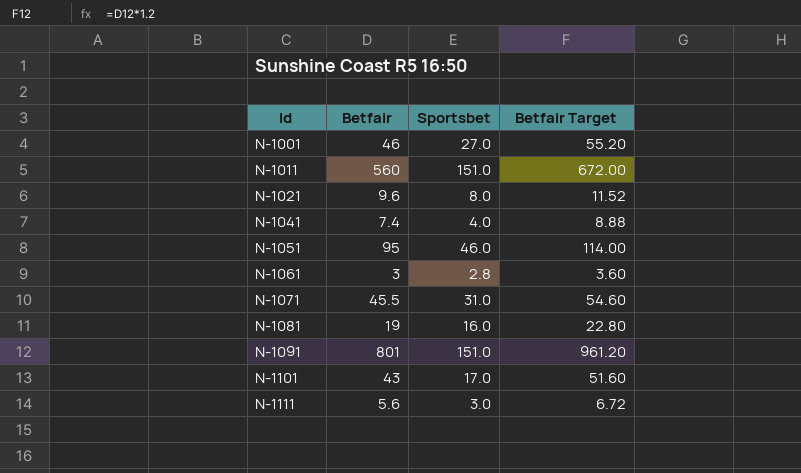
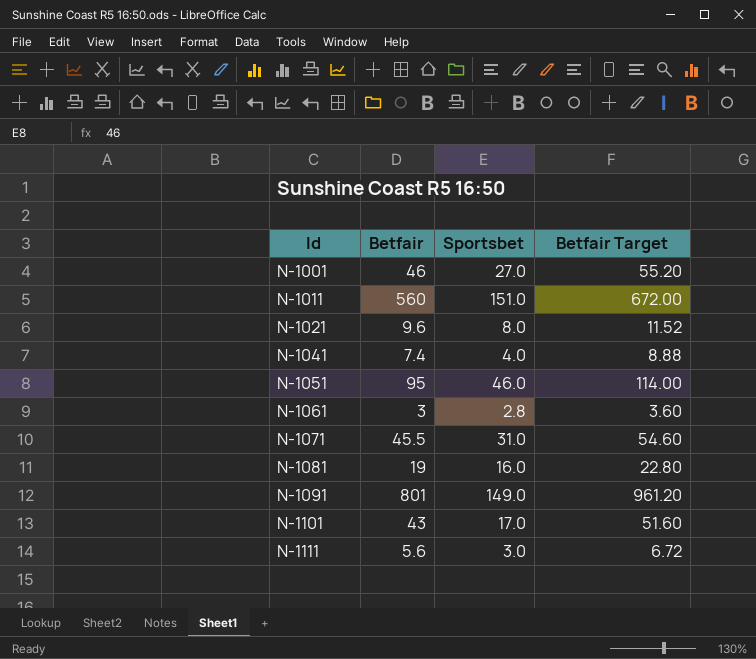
N-1091 | Sportsbet: 151.0 -> 149.0

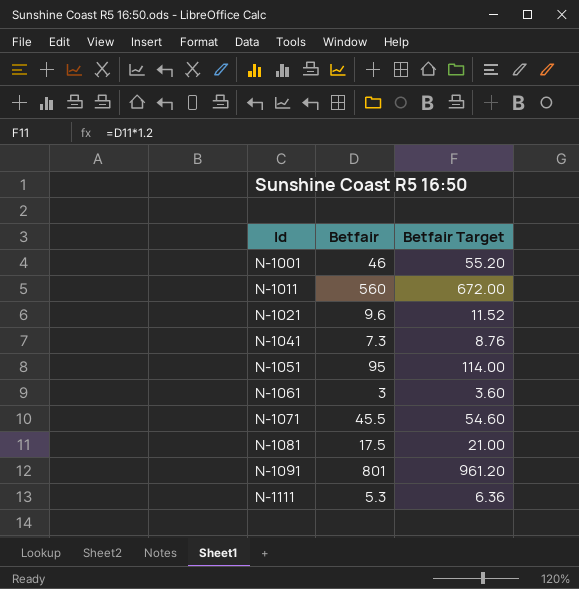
column Sportsbet | position: 3 -> none
row N-1101: 43 | 17.0 | 51.60 -> none
N-1041 | Betfair: 7.4 -> 7.3
N-1041 | Betfair Target: 8.88 -> 8.76
N-1081 | Betfair: 19 -> 17.5
N-1081 | Betfair Target: 22.80 -> 21.00
N-1111 | Betfair: 5.6 -> 5.3
N-1111 | Betfair Target: 6.72 -> 6.36

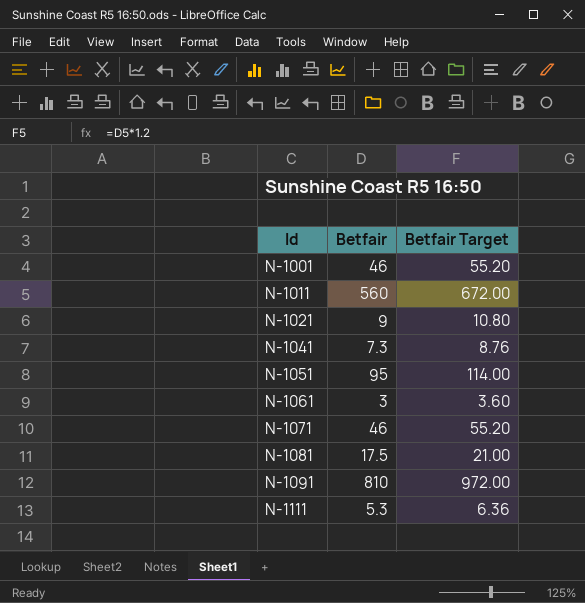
N-1021 | Betfair: 9.6 -> 9
N-1021 | Betfair Target: 11.52 -> 10.80
N-1071 | Betfair: 45.5 -> 46
N-1071 | Betfair Target: 54.60 -> 55.20
N-1091 | Betfair: 801 -> 810
N-1091 | Betfair Target: 961.20 -> 972.00

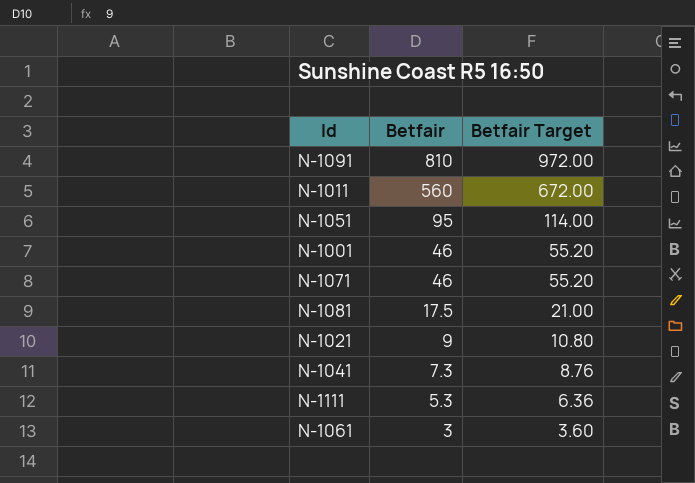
row order: Id ascending -> Betfair descending

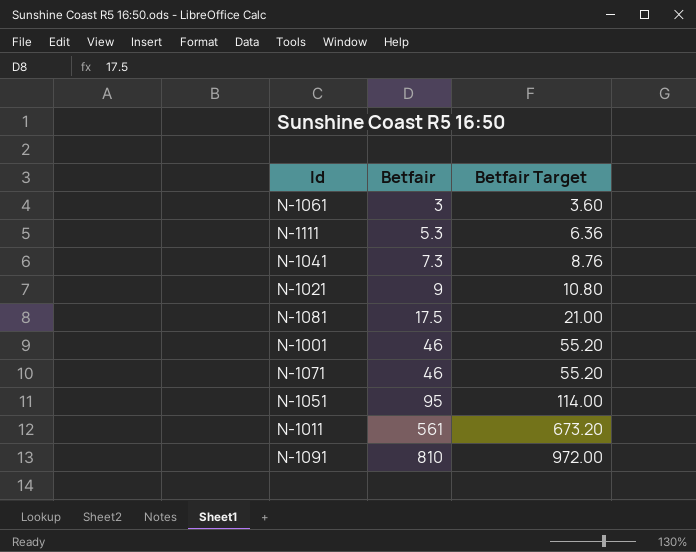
row order: Betfair descending -> Betfair ascending
N-1011 | Betfair: 560 -> 561
N-1011 | Betfair Target: 672.00 -> 673.20

